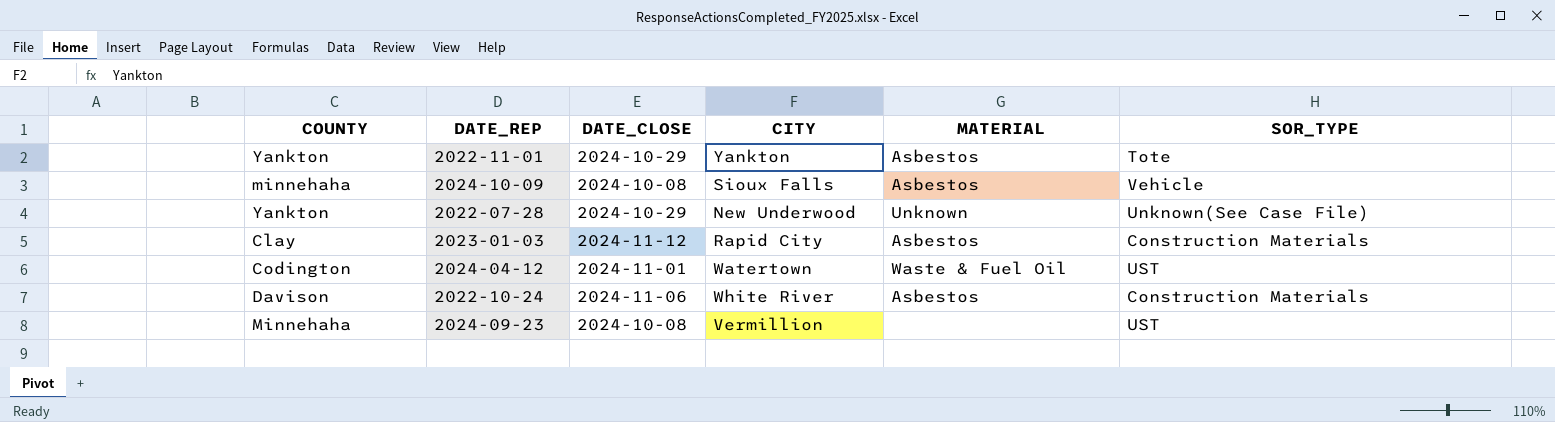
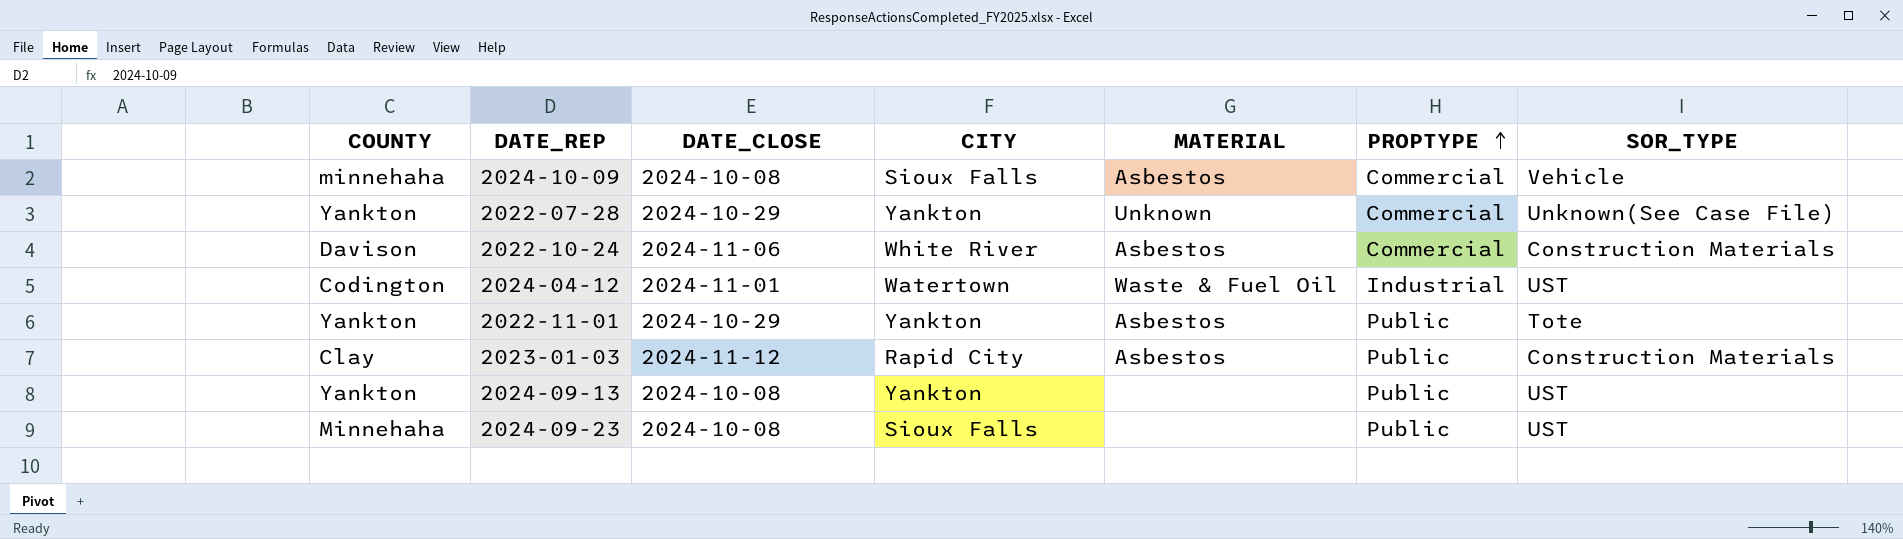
row order: none -> PROPTYPE ascending
column PROPTYPE | position: none -> 6
2022-07-28 | CITY: New Underwood -> Yankton
row 2024-09-13: none -> Yankton | 2024-10-08 | Yankton | none | Public | UST
2024-09-23 | CITY: Vermillion -> Sioux Falls

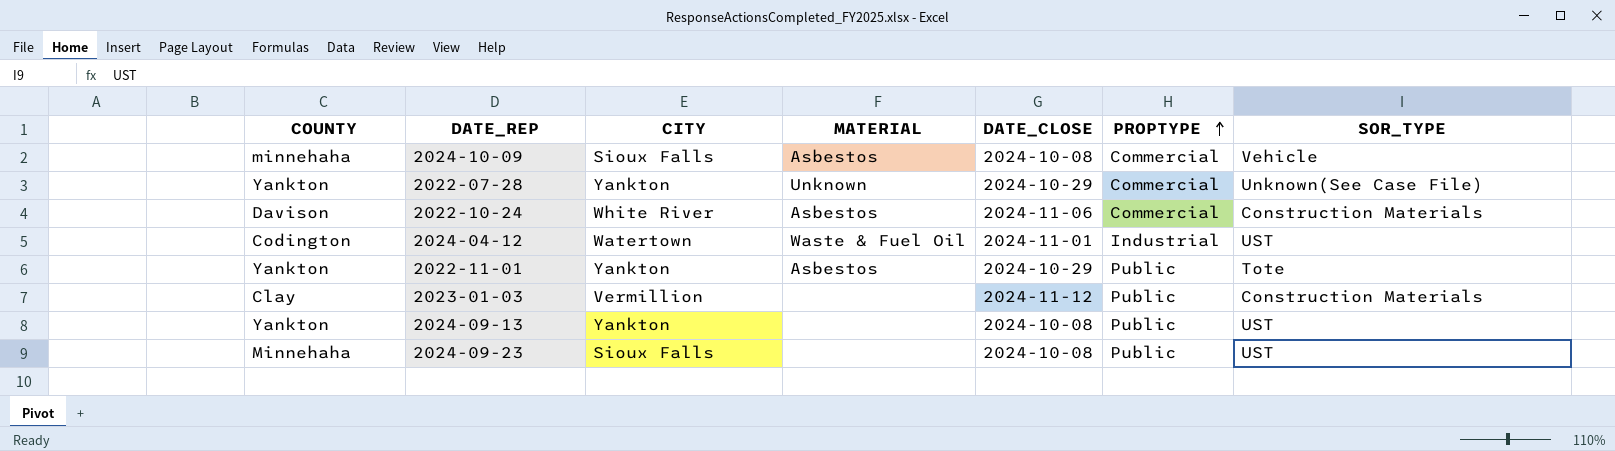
column DATE_CLOSE | position: 3 -> 5
2023-01-03 | CITY: Rapid City -> Vermillion
2023-01-03 | MATERIAL: Asbestos -> none

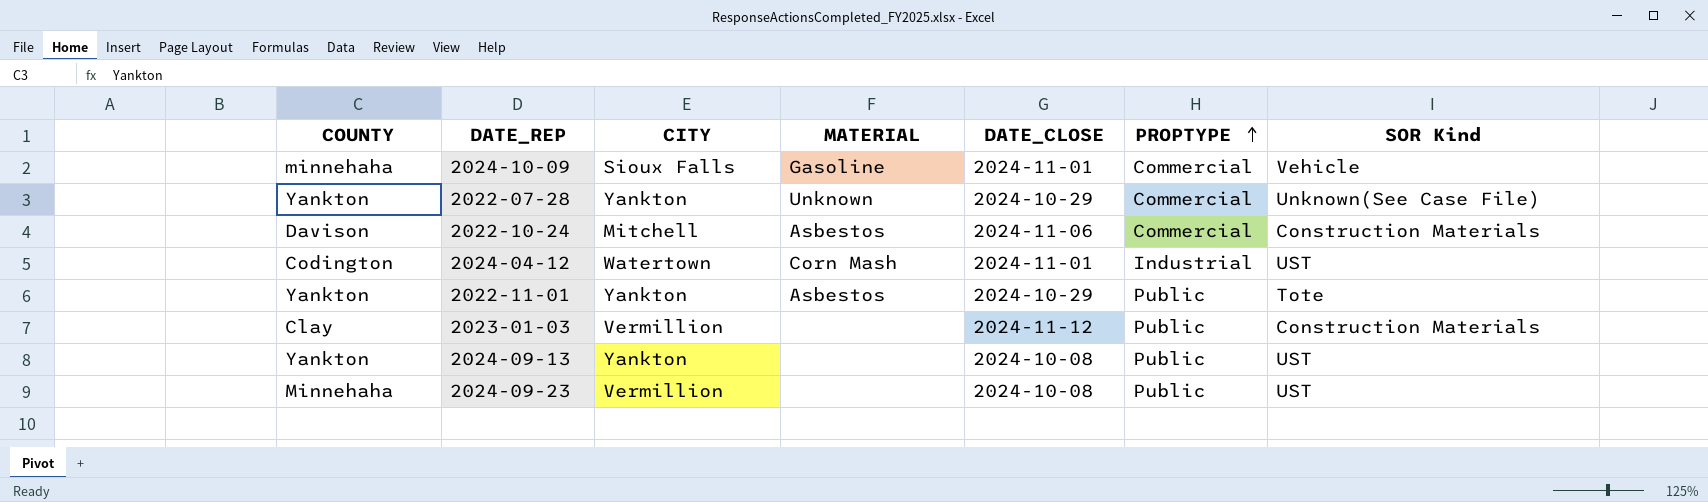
column name: SOR_TYPE -> SOR Kind
2024-10-09 | MATERIAL: Asbestos -> Gasoline
2024-10-09 | DATE_CLOSE: 2024-10-08 -> 2024-11-01
2022-10-24 | CITY: White River -> Mitchell
2024-04-12 | MATERIAL: Waste & Fuel Oil -> Corn Mash
2024-09-23 | CITY: Sioux Falls -> Vermillion

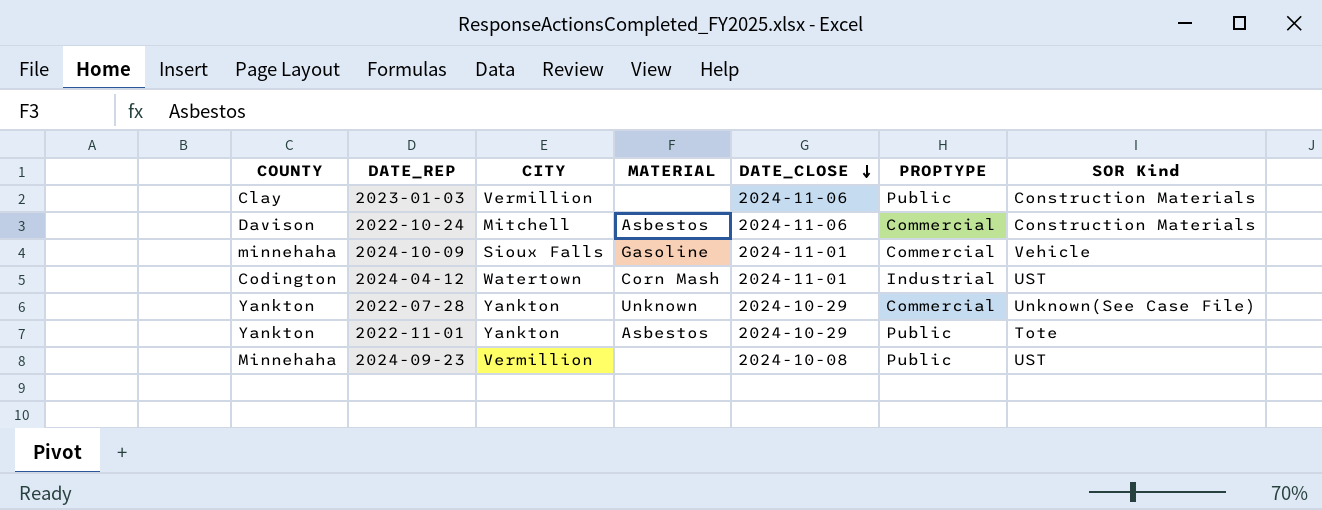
row order: PROPTYPE ascending -> DATE_CLOSE descending
row 2024-09-13: Yankton | Yankton | none | 2024-10-08 | Public | UST -> none
2023-01-03 | DATE_CLOSE: 2024-11-12 -> 2024-11-06

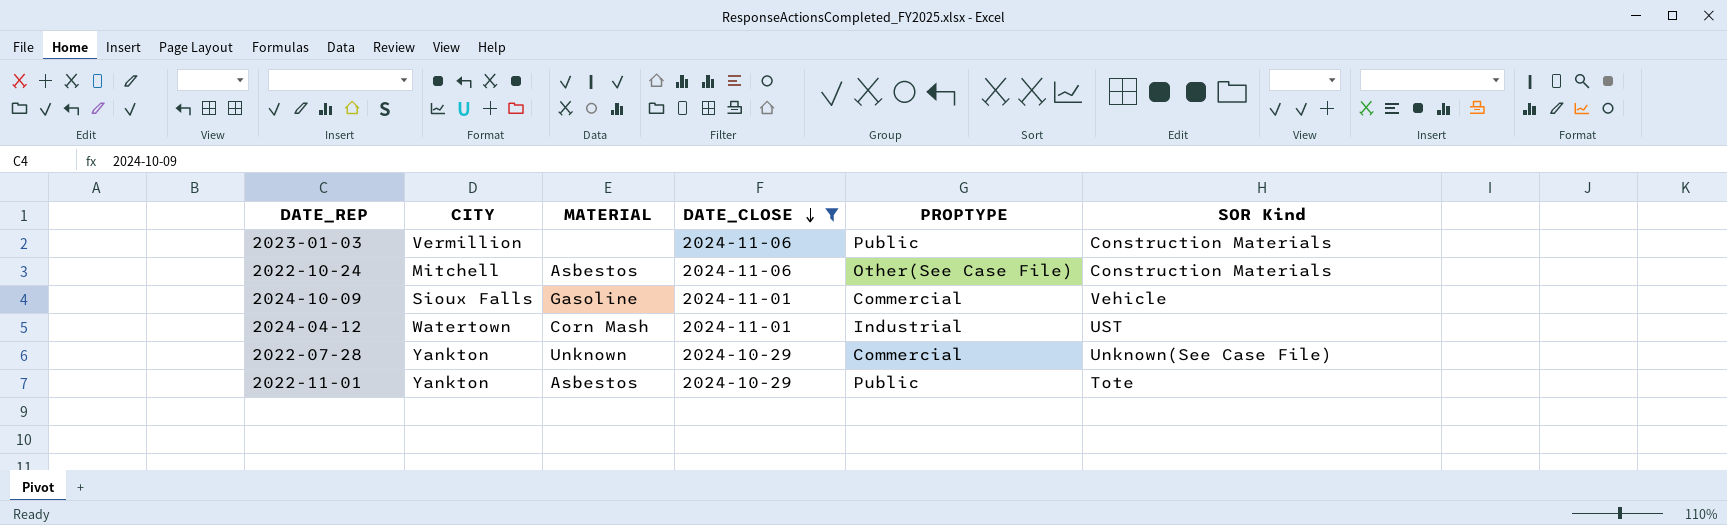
filter: none -> DATE_CLOSE != 2024-10-08
column COUNTY | position: 1 -> none
2022-10-24 | PROPTYPE: Commercial -> Other(See Case File)

